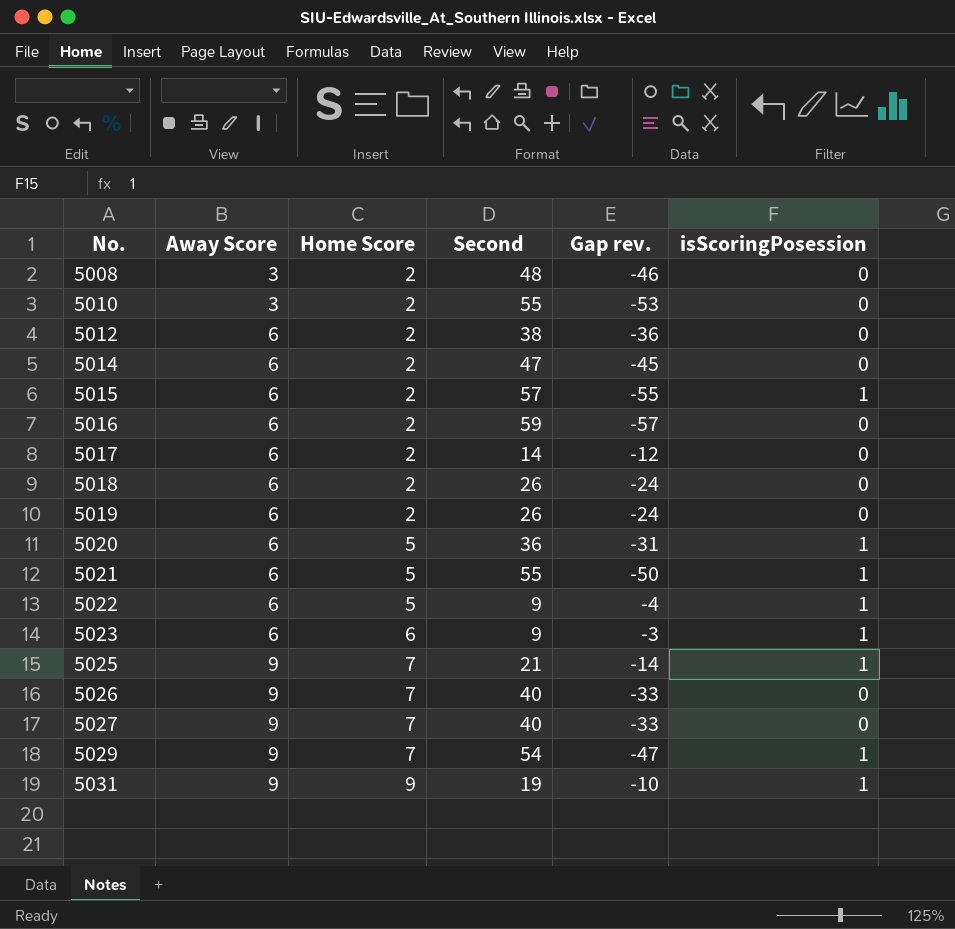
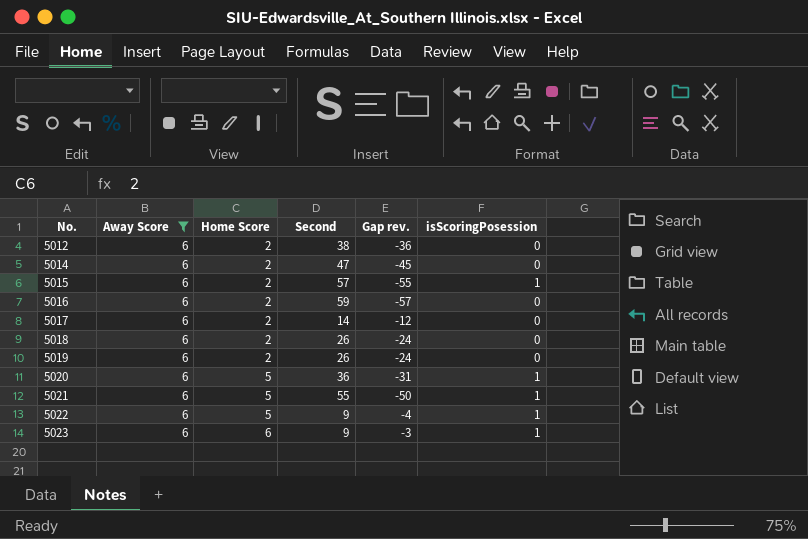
filter: none -> Away Score = 6

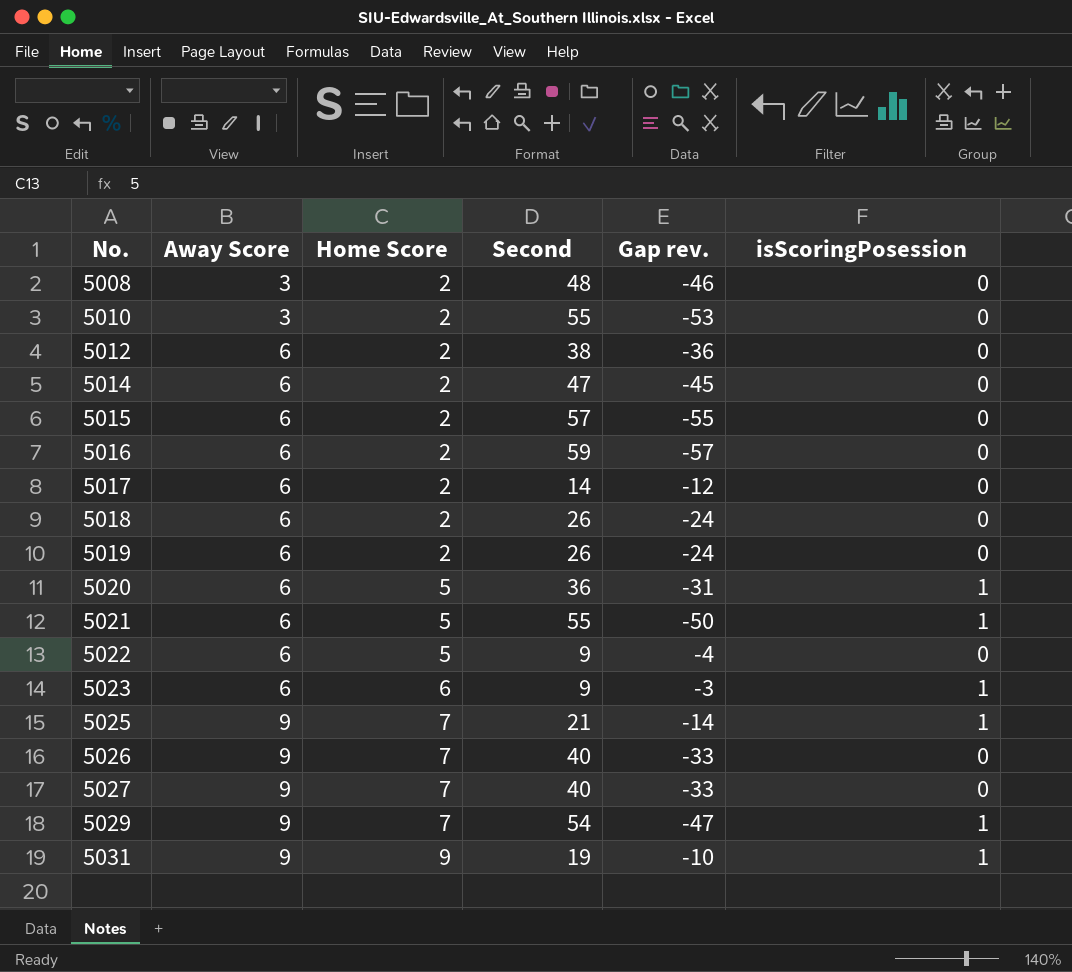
filter: Away Score = 6 -> none
5015 | isScoringPosession: 1 -> 0
5022 | isScoringPosession: 1 -> 0

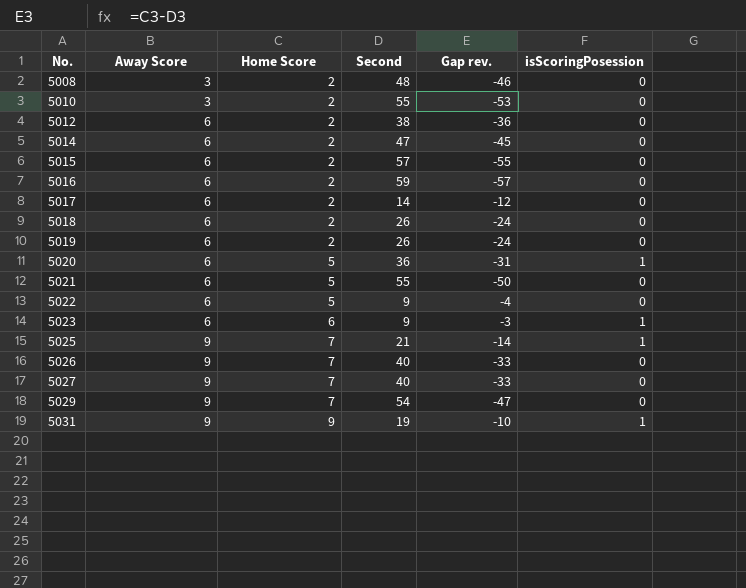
5021 | isScoringPosession: 1 -> 0
5029 | isScoringPosession: 1 -> 0

